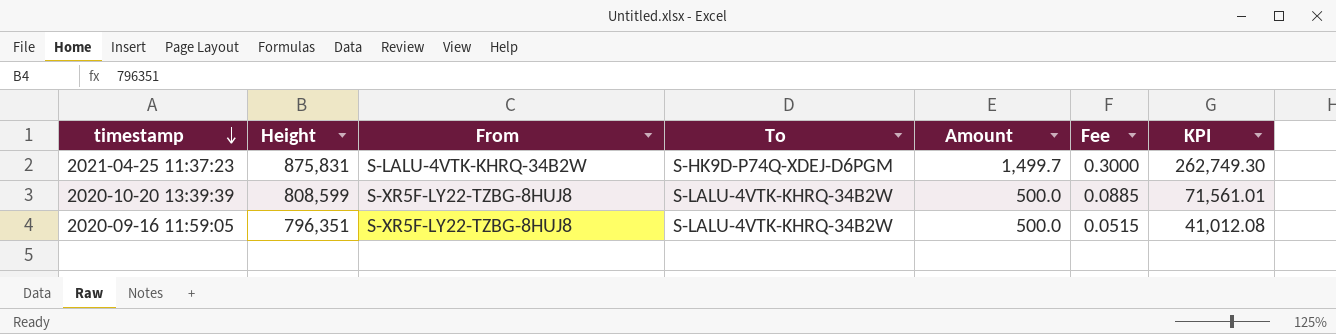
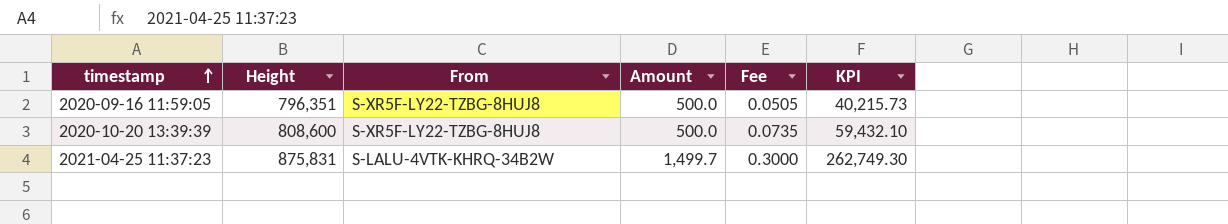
row order: timestamp descending -> timestamp ascending
column To | position: 4 -> none
2020-09-16 11:59:05 | Fee: 0.0515 -> 0.0505
2020-09-16 11:59:05 | KPI: 41,012.08 -> 40,215.73
2020-10-20 13:39:39 | Height: 808,599 -> 808,600
2020-10-20 13:39:39 | Fee: 0.0885 -> 0.0735
2020-10-20 13:39:39 | KPI: 71,561.01 -> 59,432.10

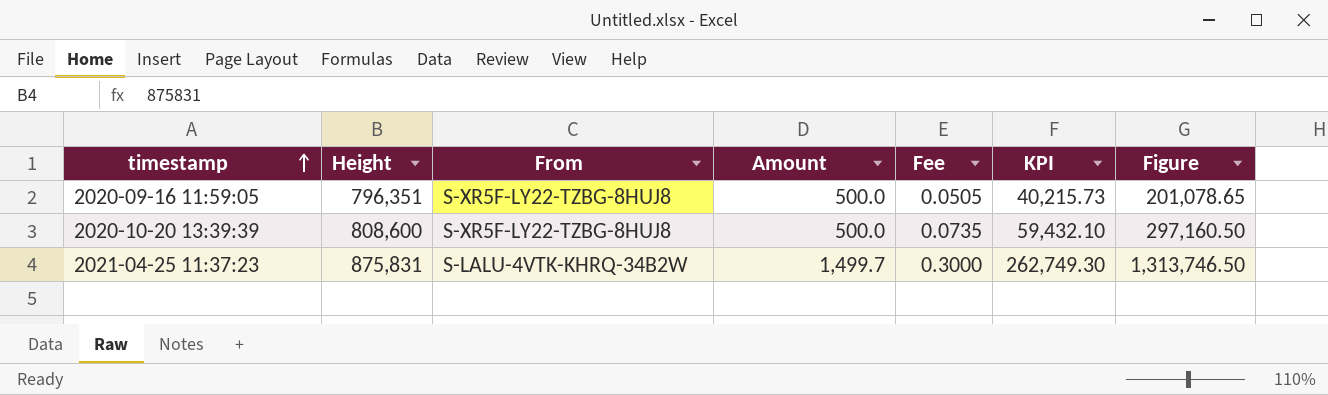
column Figure | formula: none -> [KPI] * 5

